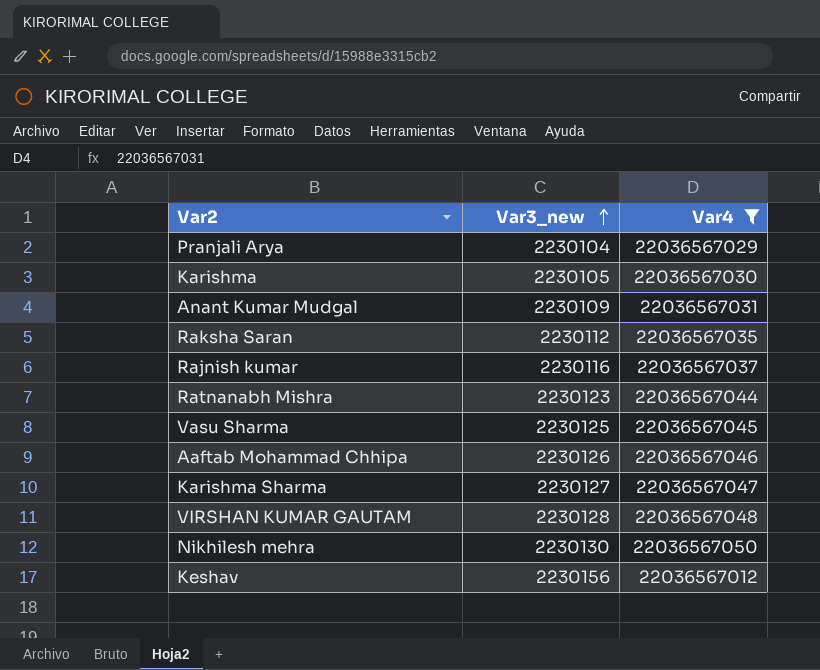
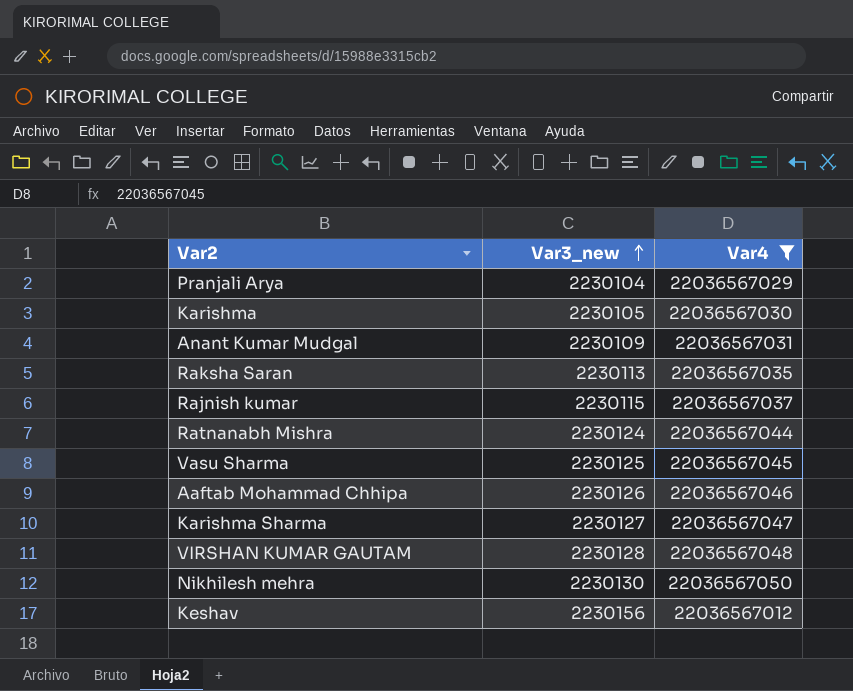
Raksha Saran | Var3_new: 2230112 -> 2230113
Rajnish kumar | Var3_new: 2230116 -> 2230115
Ratnanabh Mishra | Var3_new: 2230123 -> 2230124

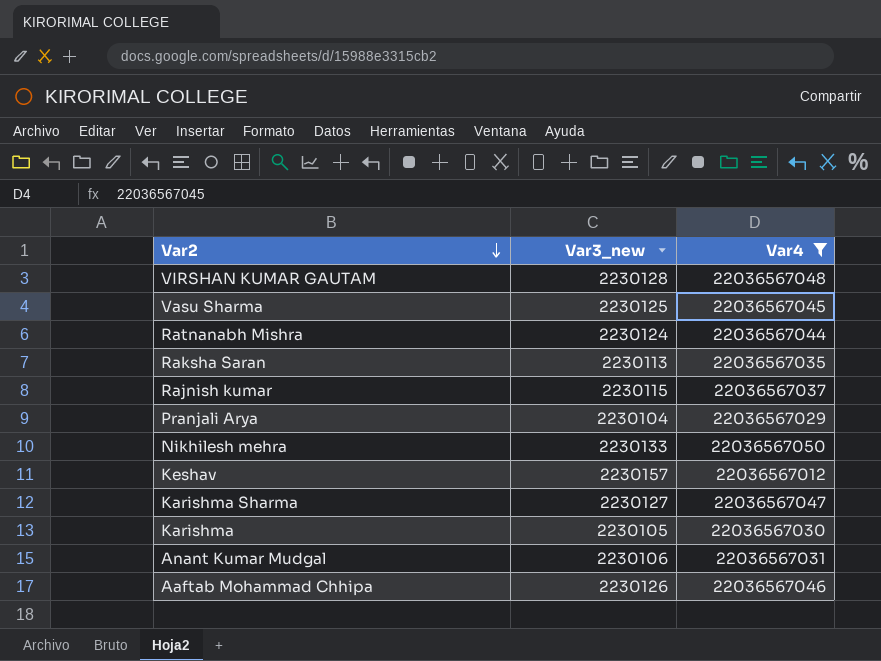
row order: Var3_new ascending -> Var2 descending
Nikhilesh mehra | Var3_new: 2230130 -> 2230133
Keshav | Var3_new: 2230156 -> 2230157
Anant Kumar Mudgal | Var3_new: 2230109 -> 2230106

